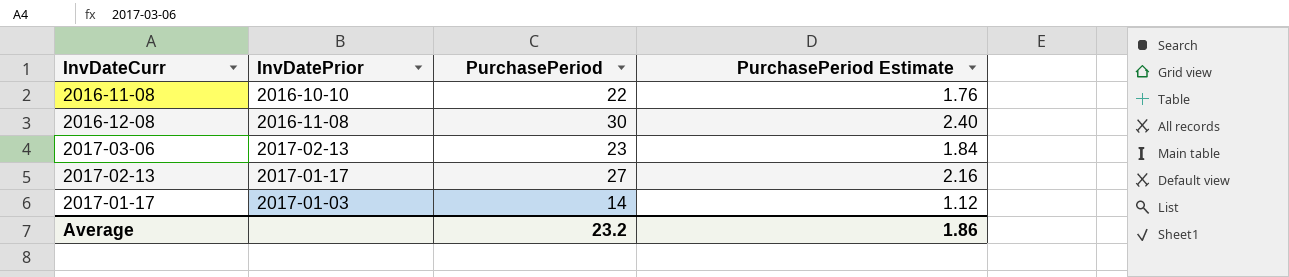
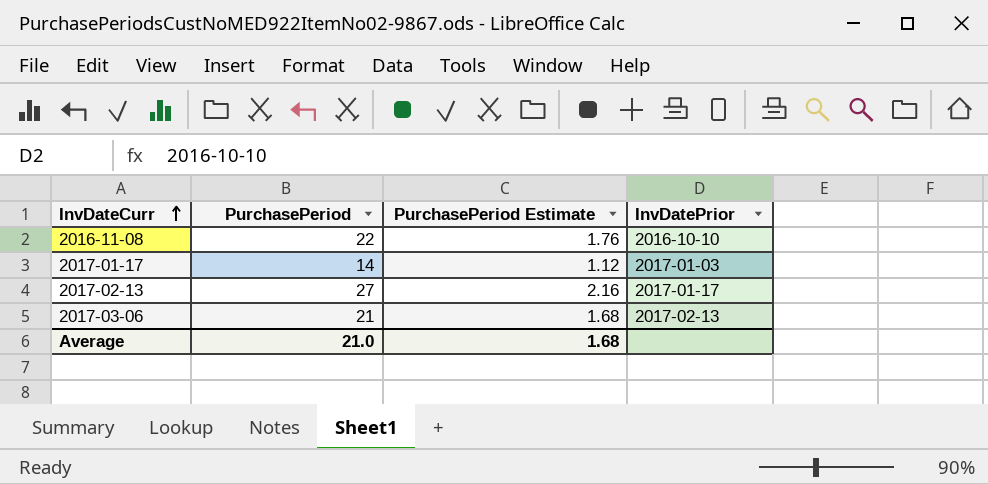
row order: none -> InvDateCurr ascending
column InvDatePrior | position: 2 -> 4
row 2016-12-08: 2016-11-08 | 30 | 2.40 -> none
2017-03-06 | PurchasePeriod: 23 -> 21
2017-03-06 | PurchasePeriod Estimate: 1.84 -> 1.68
Average | PurchasePeriod: 23.2 -> 21.0
Average | PurchasePeriod Estimate: 1.86 -> 1.68

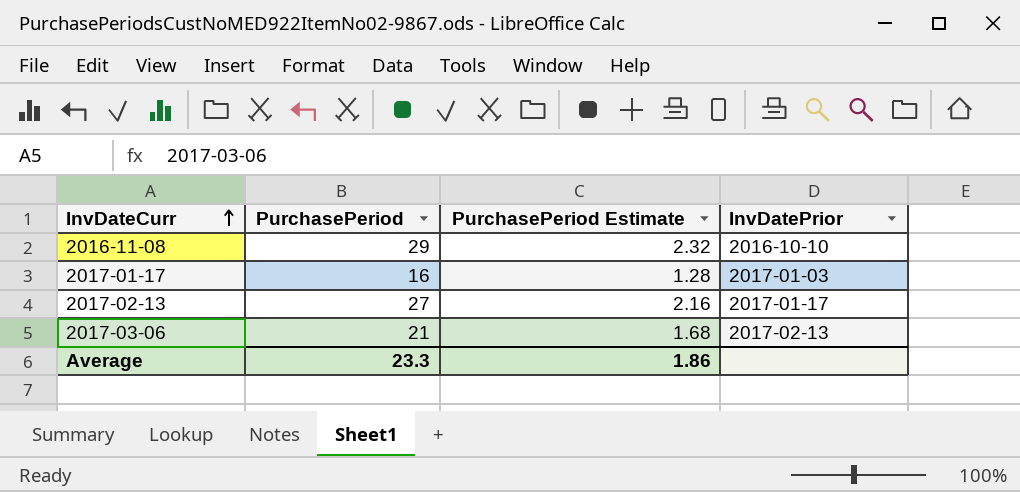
2016-11-08 | PurchasePeriod: 22 -> 29
2016-11-08 | PurchasePeriod Estimate: 1.76 -> 2.32
2017-01-17 | PurchasePeriod: 14 -> 16
2017-01-17 | PurchasePeriod Estimate: 1.12 -> 1.28
Average | PurchasePeriod: 21.0 -> 23.3
Average | PurchasePeriod Estimate: 1.68 -> 1.86

